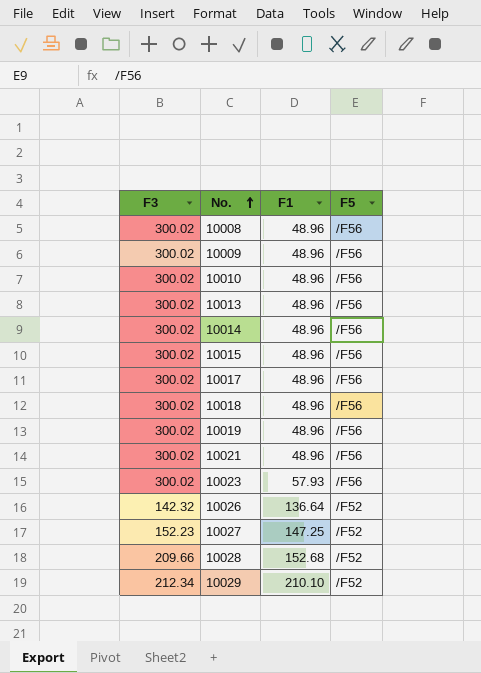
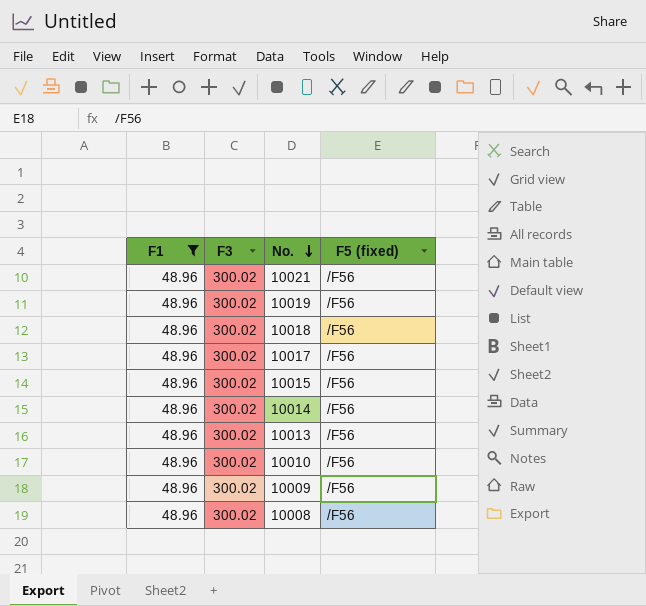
filter: none -> F1 = 48.96
row order: No. ascending -> No. descending
column F1 | position: 3 -> 1
column name: F5 -> F5 (fixed)

